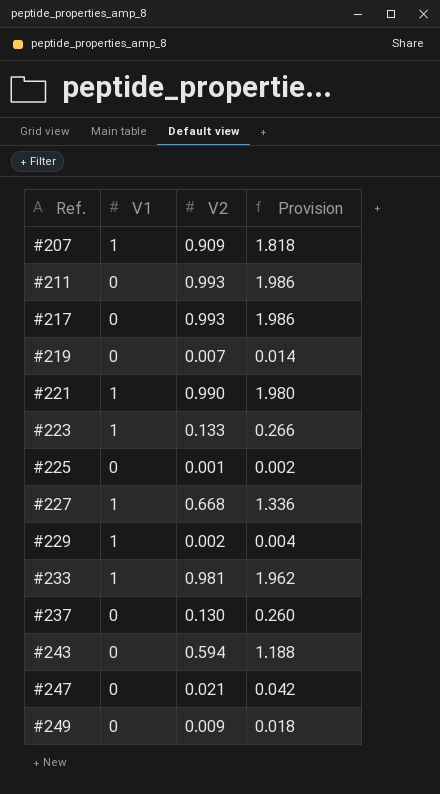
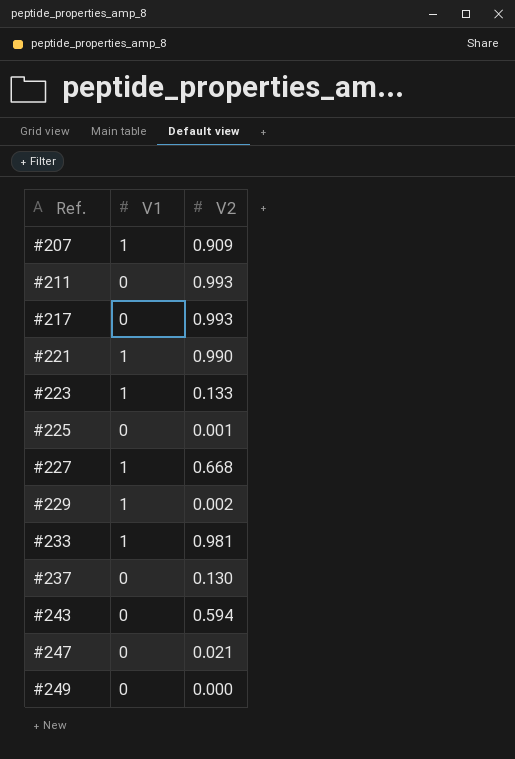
column Provision | formula: [V2] * 2 -> none
row #219: 0 | 0.007 | 0.014 -> none
#249 | V2: 0.009 -> 0.000

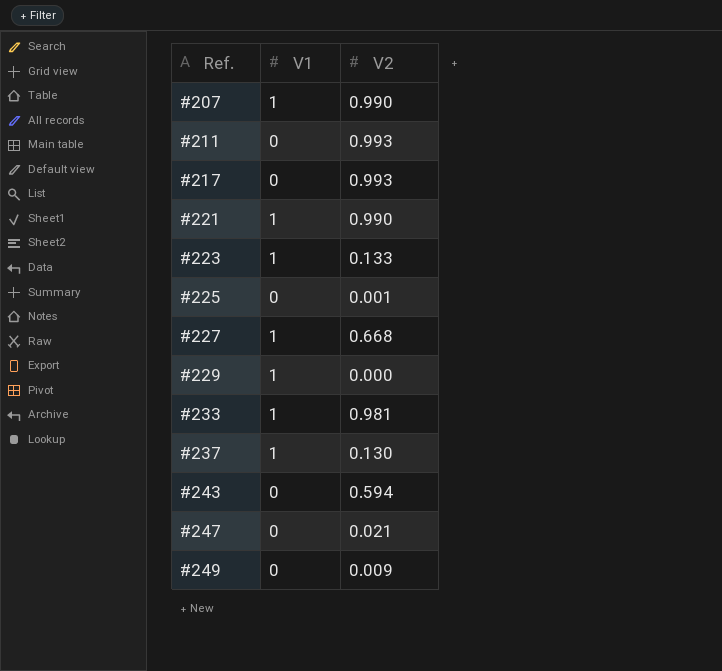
#207 | V2: 0.909 -> 0.990
#229 | V2: 0.002 -> 0.000
#237 | V1: 0 -> 1
#249 | V2: 0.000 -> 0.009

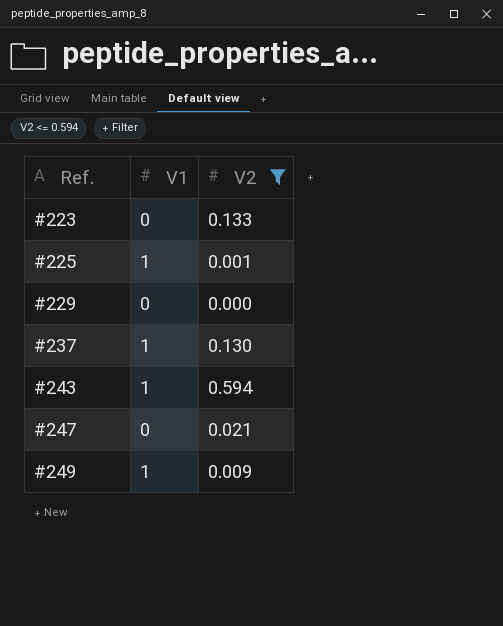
filter: none -> V2 <= 0.594
#223 | V1: 1 -> 0
#225 | V1: 0 -> 1
#229 | V1: 1 -> 0
#243 | V1: 0 -> 1
#249 | V1: 0 -> 1

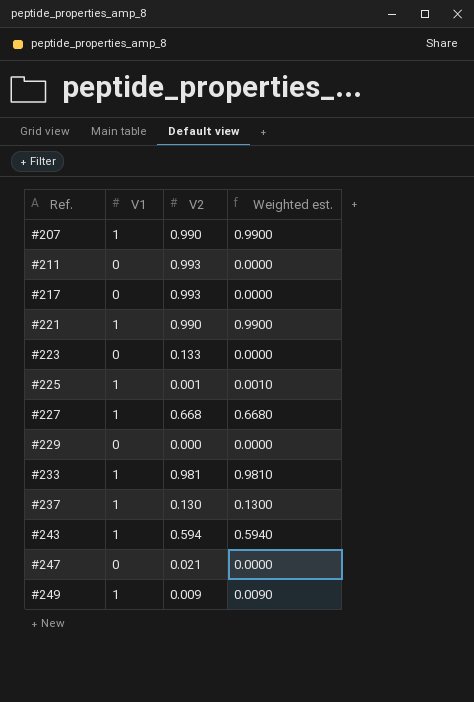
filter: V2 <= 0.594 -> none
column Weighted est. | formula: none -> [V1] * [V2]

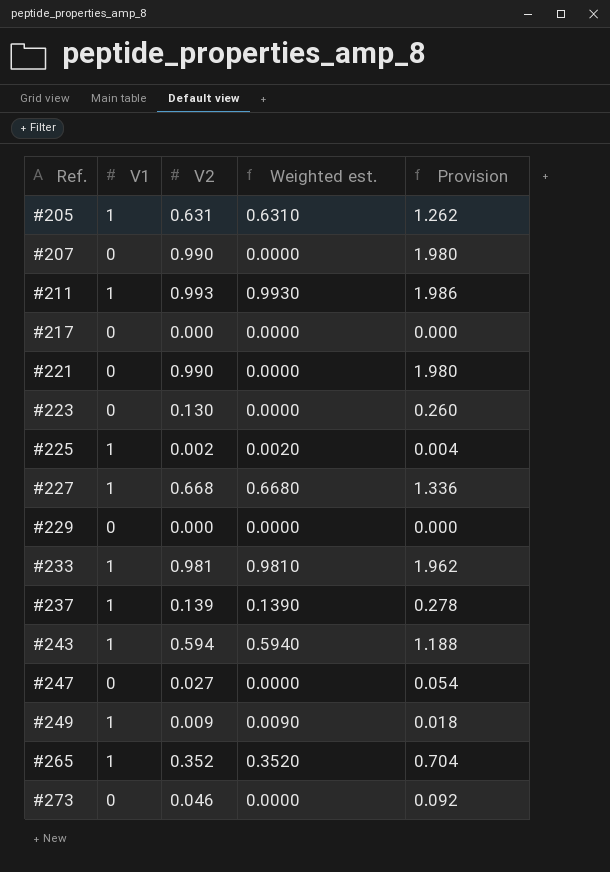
column Provision | formula: none -> [V2] * 2
row #205: none -> 1 | 0.631 | 0.6310 | 1.262
#207 | V1: 1 -> 0
#207 | Weighted est.: 0.9900 -> 0.0000
#211 | V1: 0 -> 1
#211 | Weighted est.: 0.0000 -> 0.9930
#217 | V2: 0.993 -> 0.000
#221 | V1: 1 -> 0
#221 | Weighted est.: 0.9900 -> 0.0000
#223 | V2: 0.133 -> 0.130
#225 | V2: 0.001 -> 0.002
#225 | Weighted est.: 0.0010 -> 0.0020
#237 | V2: 0.130 -> 0.139
#237 | Weighted est.: 0.1300 -> 0.1390
#247 | V2: 0.021 -> 0.027
row #265: none -> 1 | 0.352 | 0.3520 | 0.704
row #273: none -> 0 | 0.046 | 0.0000 | 0.092

